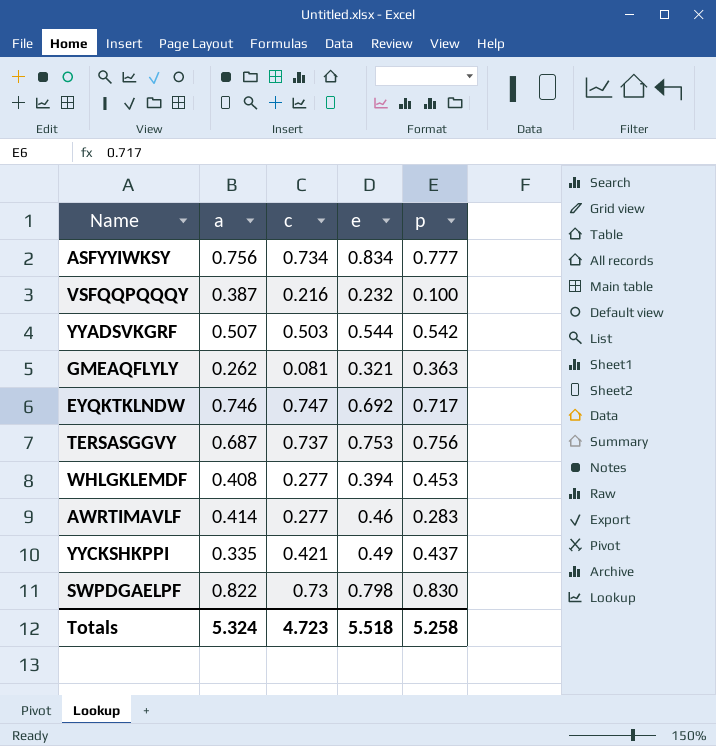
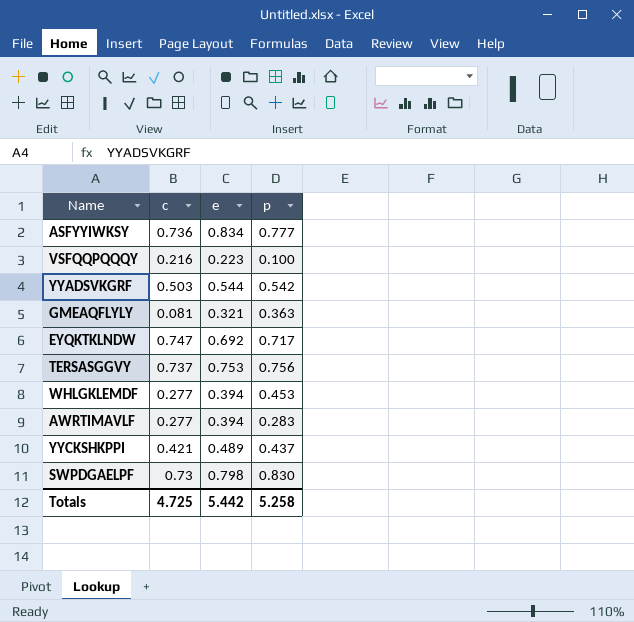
column a | position: 2 -> none
ASFYYIWKSY | c: 0.734 -> 0.736
VSFQQPQQQY | e: 0.232 -> 0.223
AWRTIMAVLF | e: 0.46 -> 0.394
YYCKSHKPPI | e: 0.49 -> 0.489
Totals | c: 4.723 -> 4.725
Totals | e: 5.518 -> 5.442

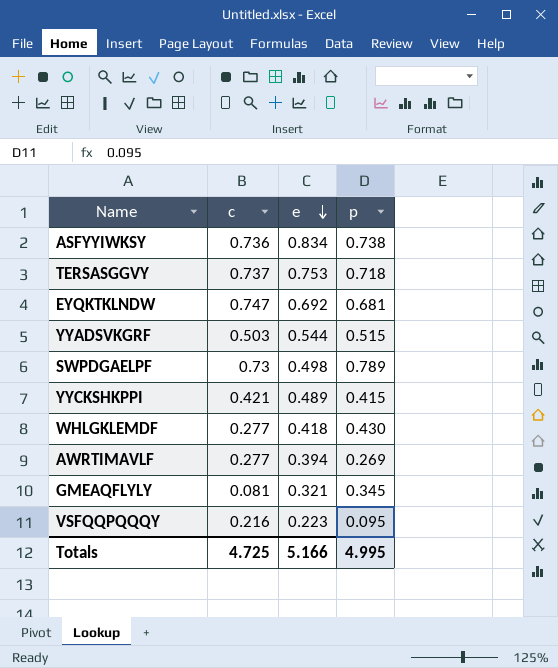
row order: none -> e descending
ASFYYIWKSY | p: 0.777 -> 0.738
TERSASGGVY | p: 0.756 -> 0.718
EYQKTKLNDW | p: 0.717 -> 0.681
YYADSVKGRF | p: 0.542 -> 0.515
SWPDGAELPF | e: 0.798 -> 0.498
SWPDGAELPF | p: 0.830 -> 0.789
YYCKSHKPPI | p: 0.437 -> 0.415
WHLGKLEMDF | e: 0.394 -> 0.418
WHLGKLEMDF | p: 0.453 -> 0.430
AWRTIMAVLF | p: 0.283 -> 0.269
GMEAQFLYLY | p: 0.363 -> 0.345
VSFQQPQQQY | p: 0.100 -> 0.095
Totals | e: 5.442 -> 5.166
Totals | p: 5.258 -> 4.995

